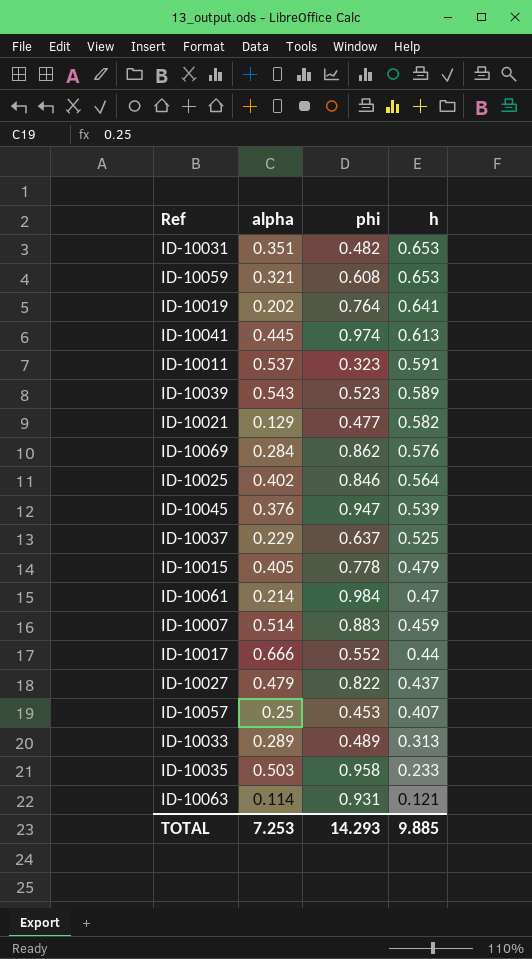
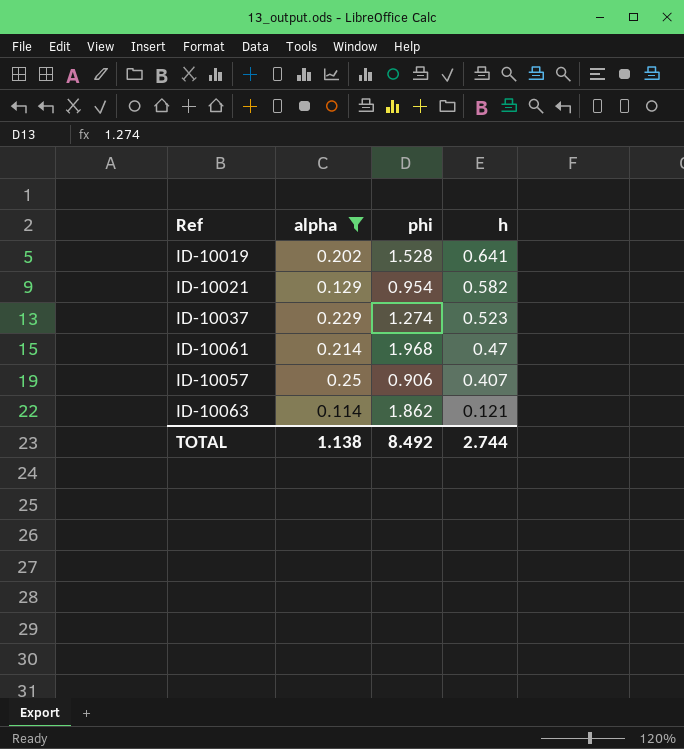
filter: none -> alpha <= 0.25
ID-10019 | phi: 0.764 -> 1.528
ID-10021 | phi: 0.477 -> 0.954
ID-10037 | phi: 0.637 -> 1.274
ID-10037 | h: 0.525 -> 0.523
ID-10061 | phi: 0.984 -> 1.968
ID-10057 | phi: 0.453 -> 0.906
ID-10063 | phi: 0.931 -> 1.862
TOTAL | alpha: 7.253 -> 1.138
TOTAL | phi: 14.293 -> 8.492
TOTAL | h: 9.885 -> 2.744

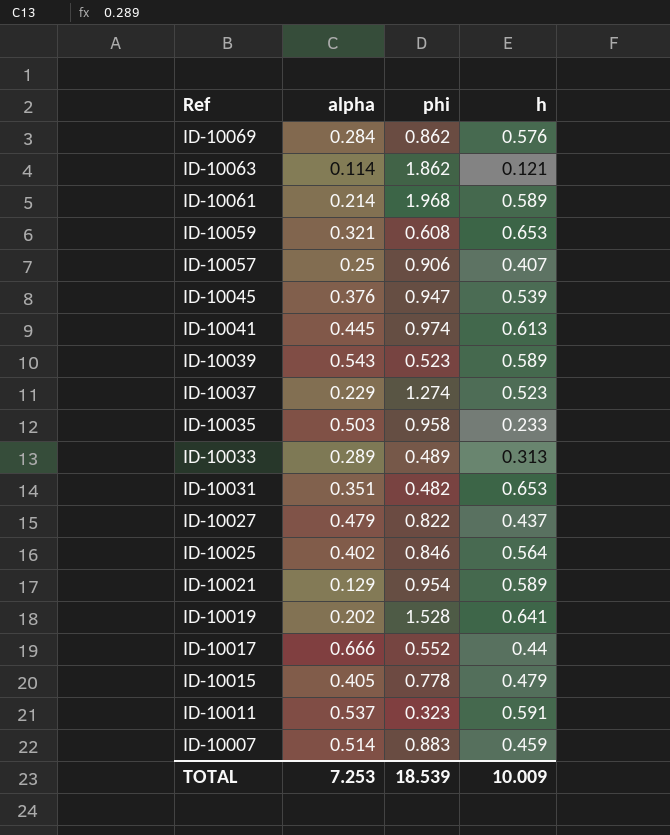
filter: alpha <= 0.25 -> none
row order: h descending -> Ref descending
ID-10061 | h: 0.47 -> 0.589
ID-10021 | h: 0.582 -> 0.589
TOTAL | alpha: 1.138 -> 7.253
TOTAL | phi: 8.492 -> 18.539
TOTAL | h: 2.744 -> 10.009

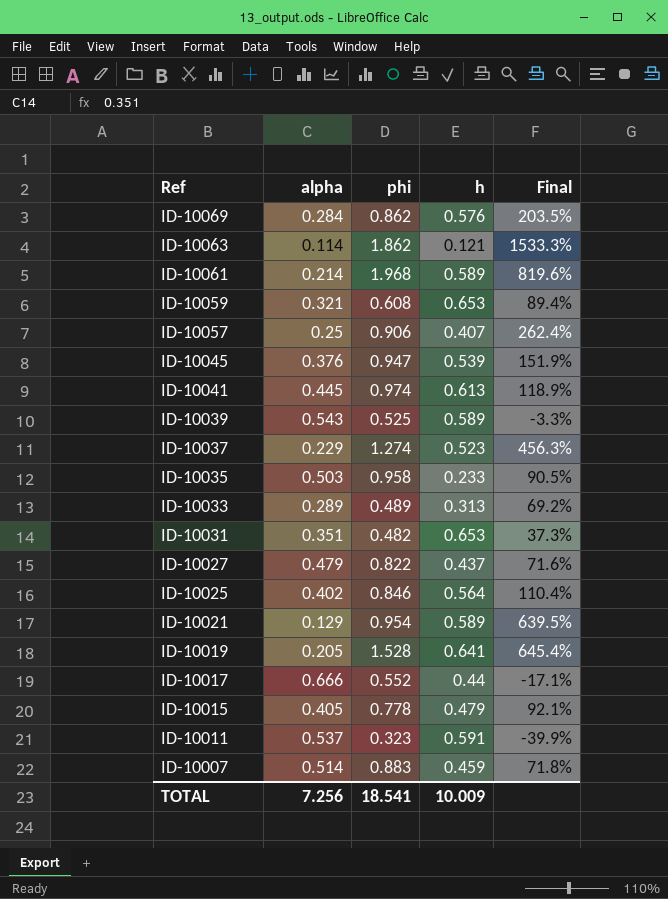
column Final | formula: none -> ([phi] - [alpha]) / [alpha]
ID-10039 | phi: 0.523 -> 0.525
ID-10019 | alpha: 0.202 -> 0.205
TOTAL | alpha: 7.253 -> 7.256
TOTAL | phi: 18.539 -> 18.541

